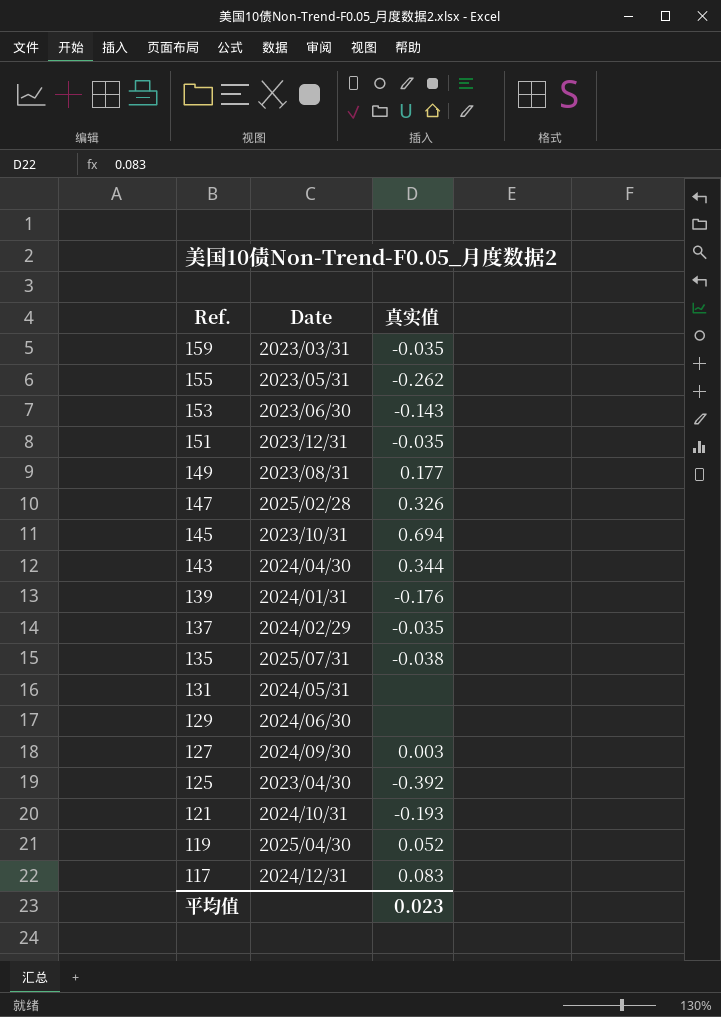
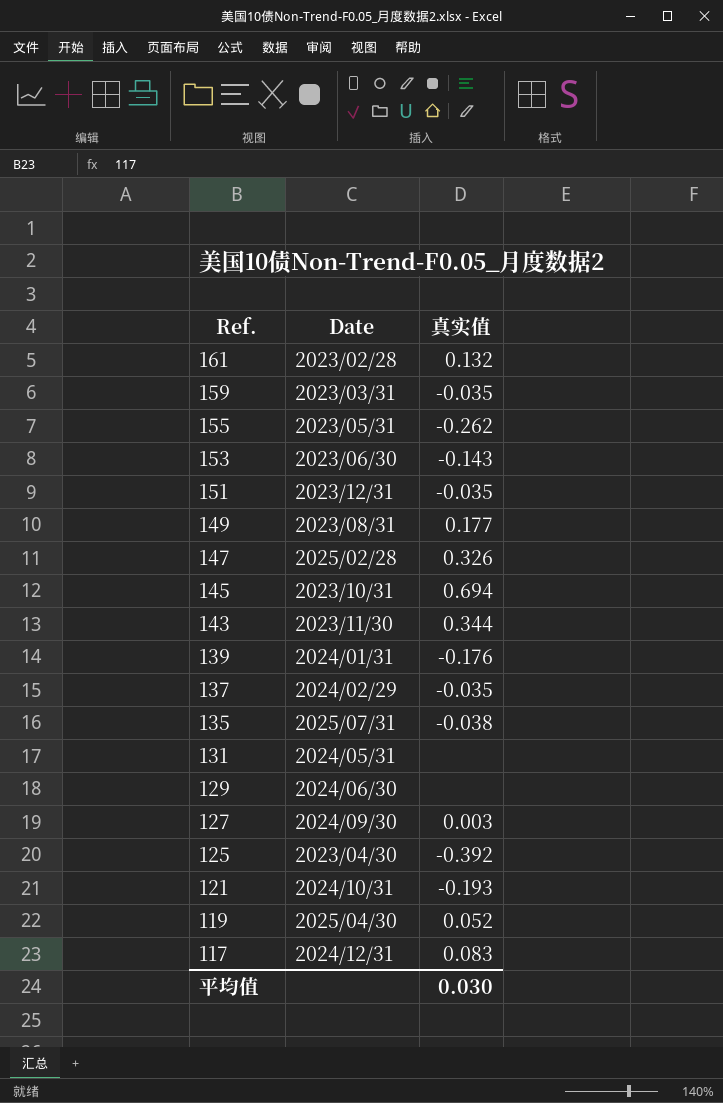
row 161: none -> 2023/02/28 | 0.132
143 | Date: 2024/04/30 -> 2023/11/30
平均值 | 真实值: 0.023 -> 0.030

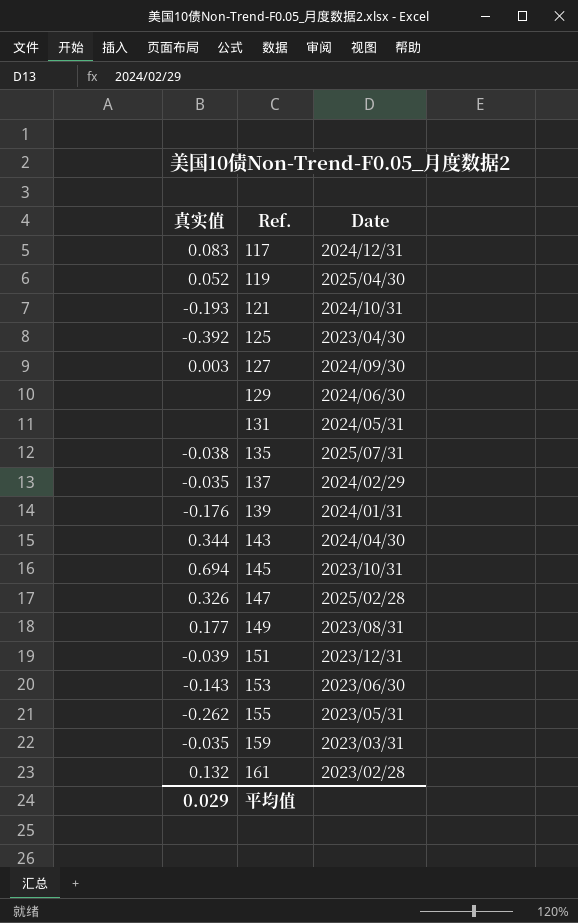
row order: Ref. descending -> Ref. ascending
column 真实值 | position: 3 -> 1
143 | Date: 2023/11/30 -> 2024/04/30
151 | 真实值: -0.035 -> -0.039
平均值 | 真实值: 0.030 -> 0.029

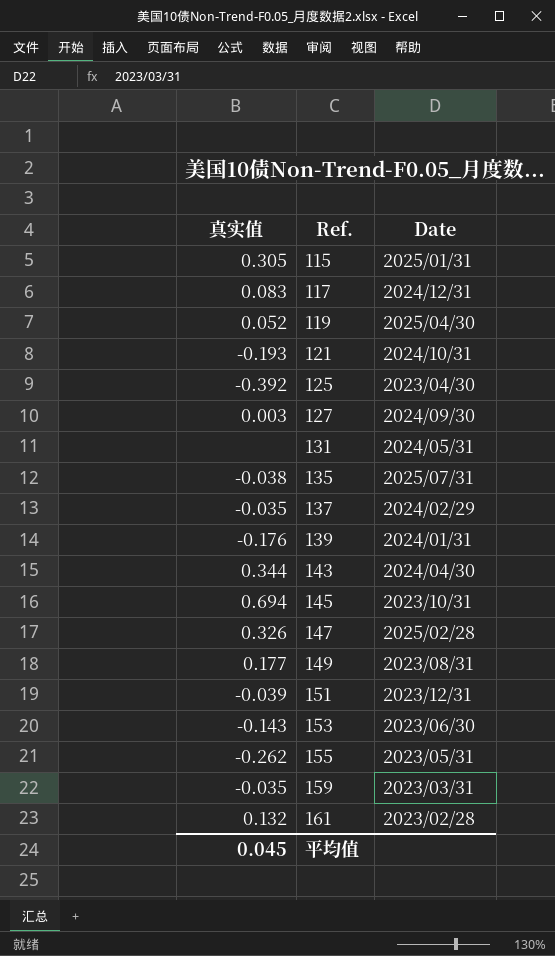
row 129: none | 2024/06/30 -> none
row 115: none -> 0.305 | 2025/01/31
平均值 | 真实值: 0.029 -> 0.045

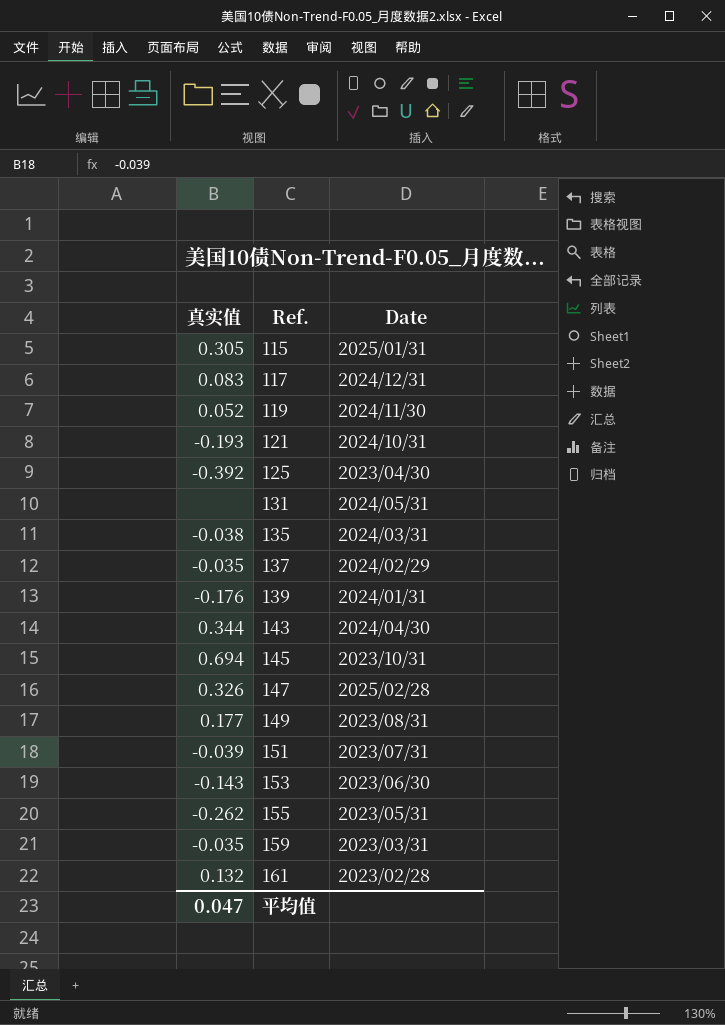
row 127: 0.003 | 2024/09/30 -> none
119 | Date: 2025/04/30 -> 2024/11/30
135 | Date: 2025/07/31 -> 2024/03/31
151 | Date: 2023/12/31 -> 2023/07/31
平均值 | 真实值: 0.045 -> 0.047

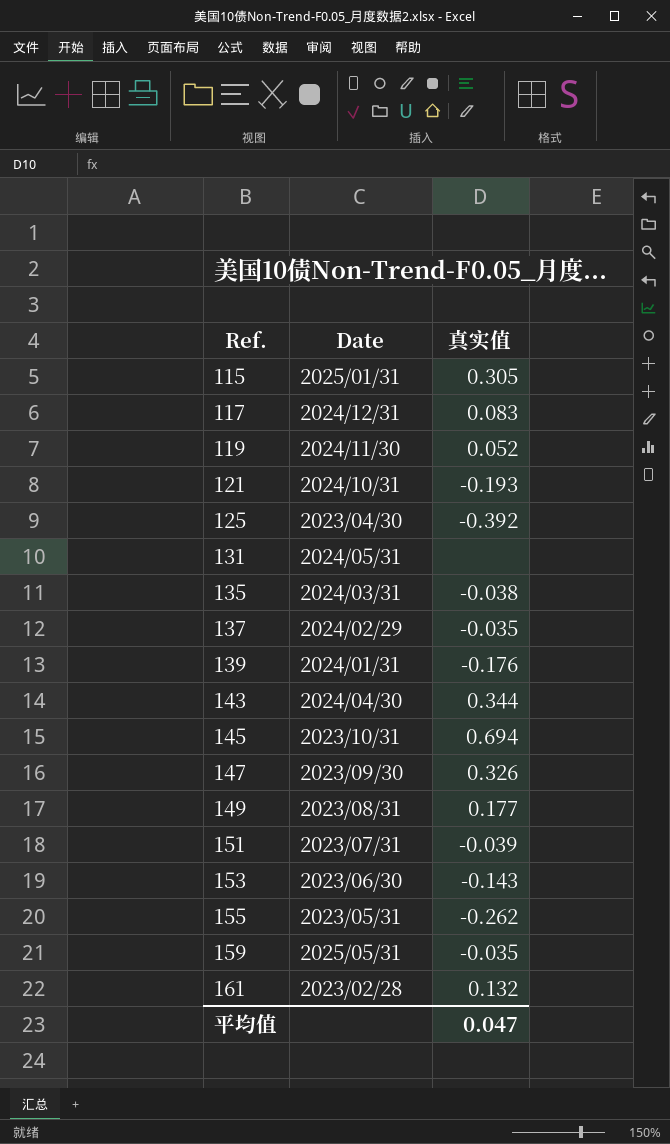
column 真实值 | position: 1 -> 3
147 | Date: 2025/02/28 -> 2023/09/30
159 | Date: 2023/03/31 -> 2025/05/31

